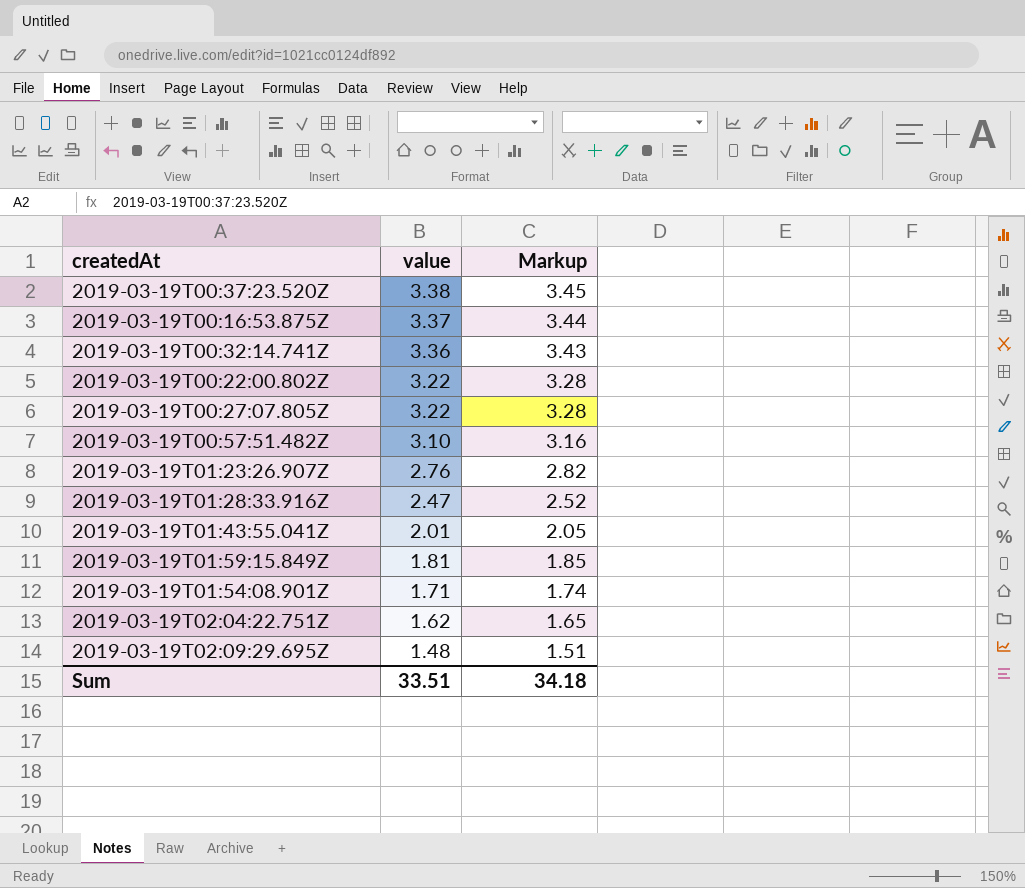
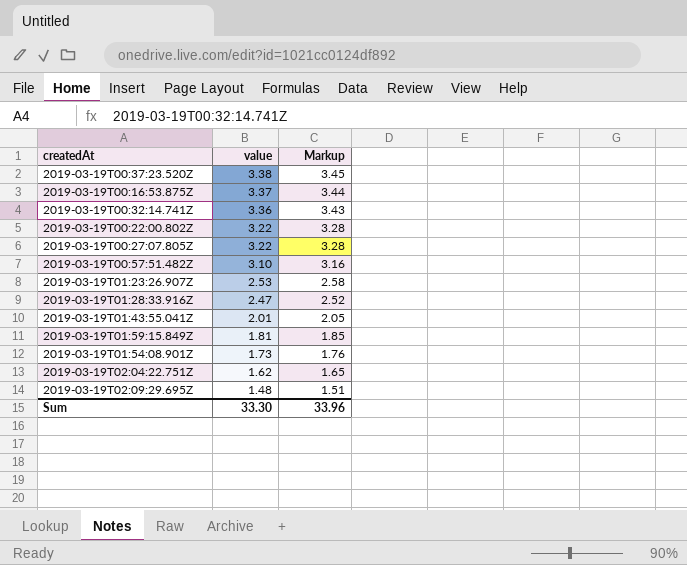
2019-03-19T01:23:26.907Z | value: 2.76 -> 2.53
2019-03-19T01:23:26.907Z | Markup: 2.82 -> 2.58
2019-03-19T01:54:08.901Z | value: 1.71 -> 1.73
2019-03-19T01:54:08.901Z | Markup: 1.74 -> 1.76
Sum | value: 33.51 -> 33.30
Sum | Markup: 34.18 -> 33.96

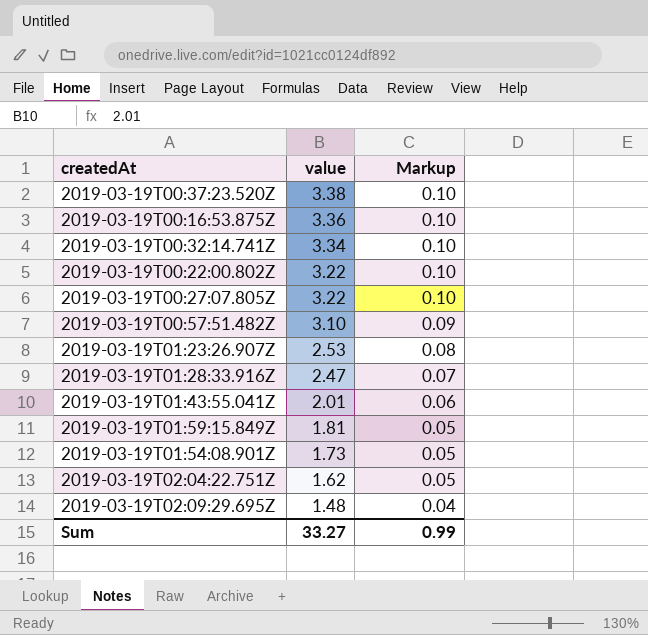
column Markup | formula: [value] * 1.02 -> [value] * 0.03
2019-03-19T00:16:53.875Z | value: 3.37 -> 3.36
2019-03-19T00:32:14.741Z | value: 3.36 -> 3.34
Sum | value: 33.30 -> 33.27
Sum | Markup: 33.96 -> 0.99

